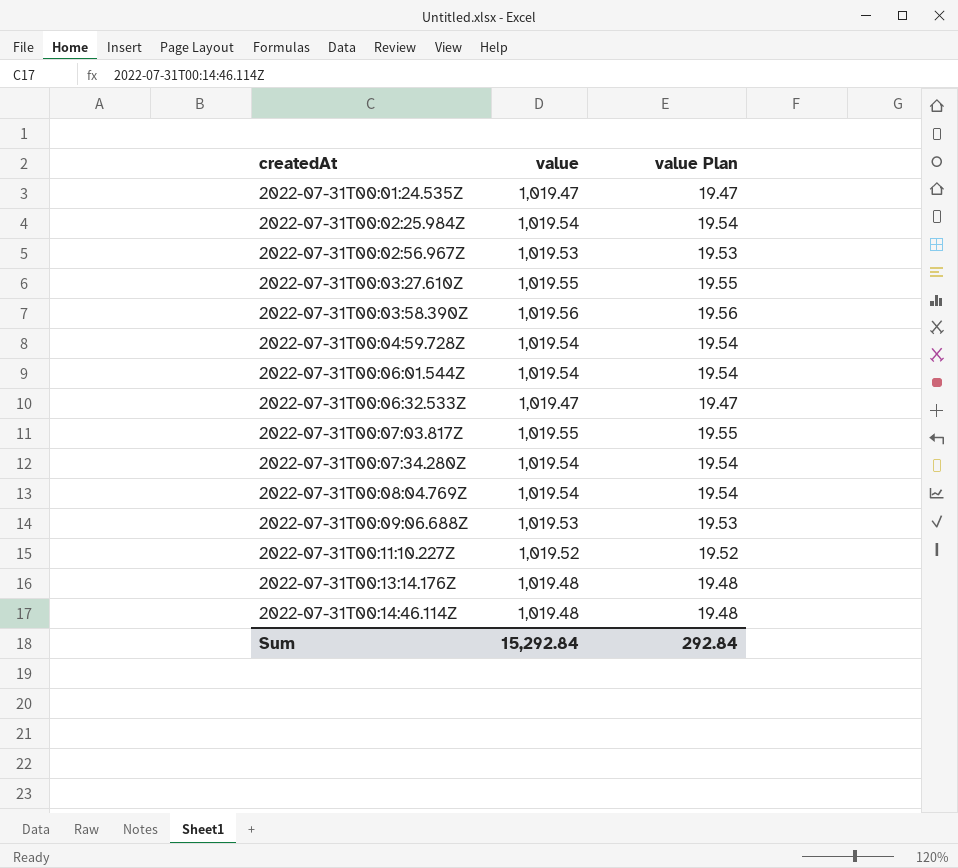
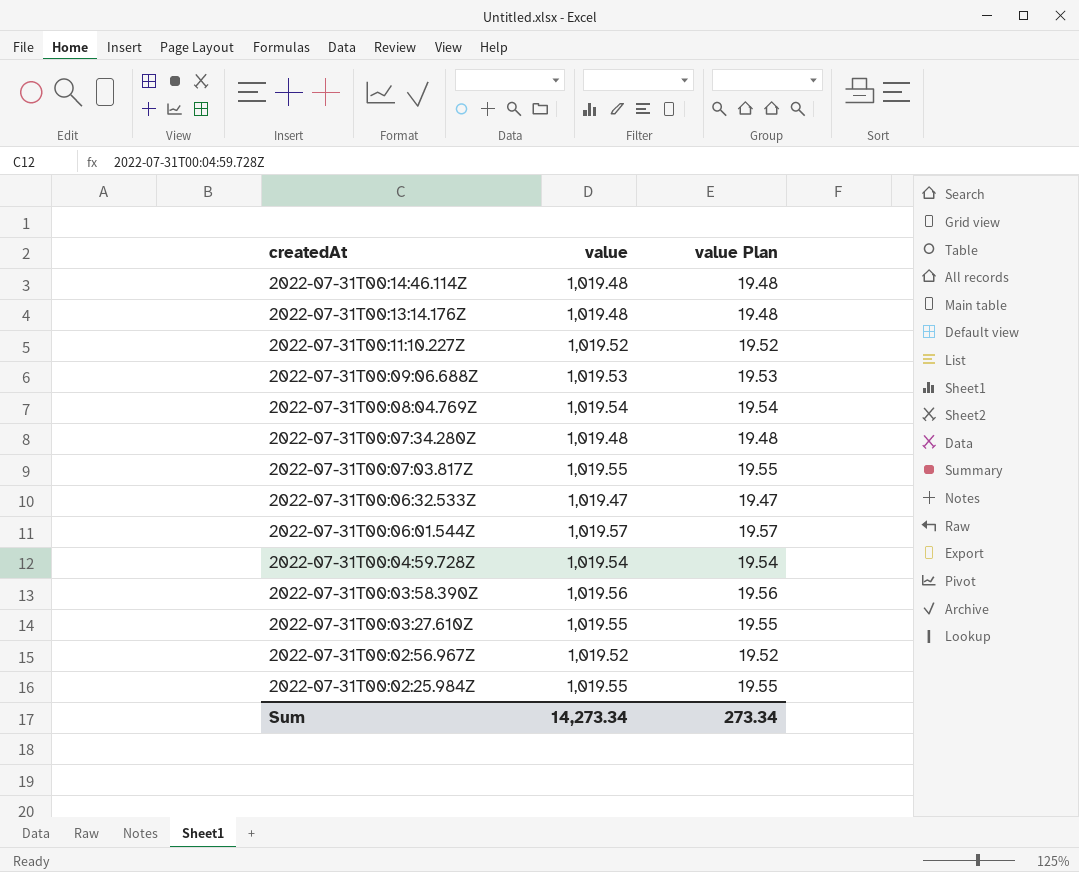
row order: createdAt ascending -> createdAt descending
row 2022-07-31T00:01:24.535Z: 1,019.47 | 19.47 -> none
2022-07-31T00:07:34.280Z | value: 1,019.54 -> 1,019.48
2022-07-31T00:07:34.280Z | value Plan: 19.54 -> 19.48
2022-07-31T00:06:01.544Z | value: 1,019.54 -> 1,019.57
2022-07-31T00:06:01.544Z | value Plan: 19.54 -> 19.57
2022-07-31T00:02:56.967Z | value: 1,019.53 -> 1,019.52
2022-07-31T00:02:56.967Z | value Plan: 19.53 -> 19.52
2022-07-31T00:02:25.984Z | value: 1,019.54 -> 1,019.55
2022-07-31T00:02:25.984Z | value Plan: 19.54 -> 19.55
Sum | value: 15,292.84 -> 14,273.34
Sum | value Plan: 292.84 -> 273.34

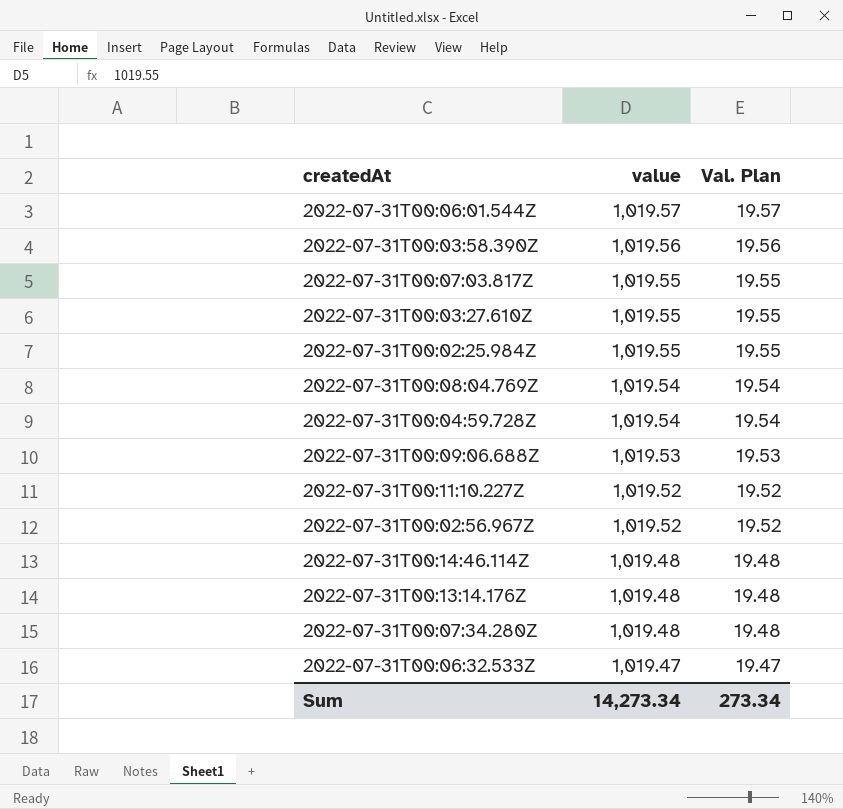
row order: createdAt descending -> value descending
column name: value Plan -> Val. Plan

